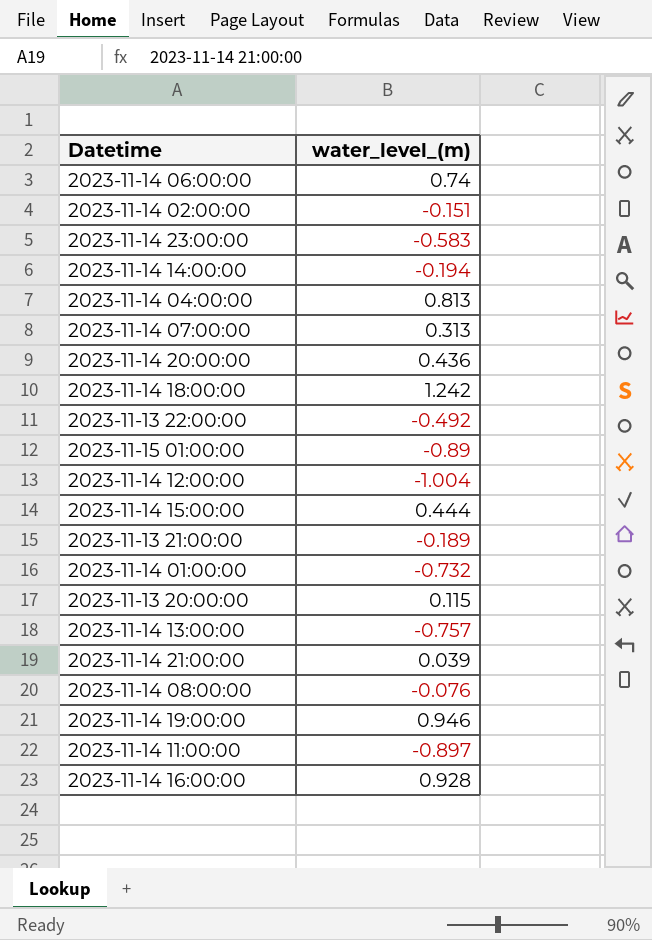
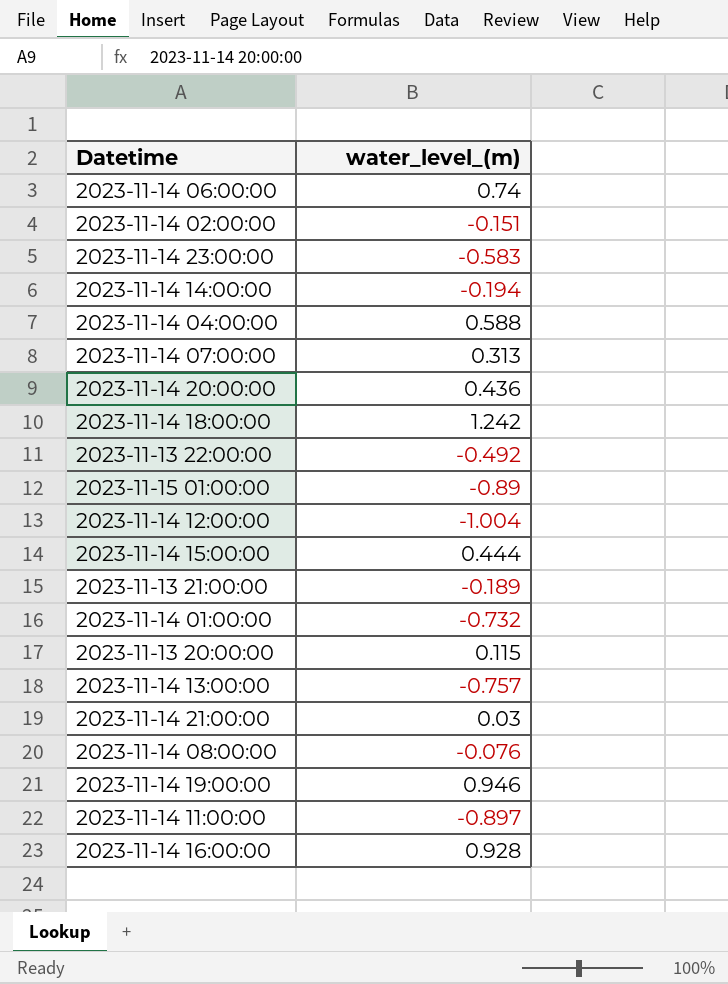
2023-11-14 04:00:00 | water_level_(m): 0.813 -> 0.588
2023-11-14 21:00:00 | water_level_(m): 0.039 -> 0.03

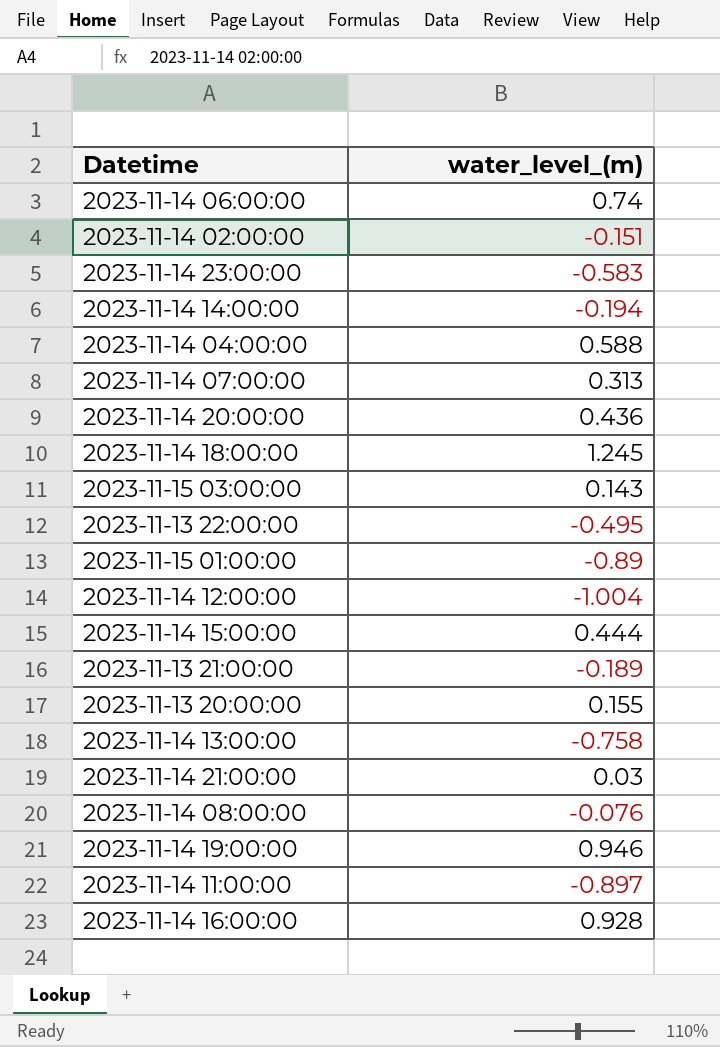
row 2023-11-14 01:00:00: -0.732 -> none
2023-11-14 18:00:00 | water_level_(m): 1.242 -> 1.245
row 2023-11-15 03:00:00: none -> 0.143
2023-11-13 22:00:00 | water_level_(m): -0.492 -> -0.495
2023-11-13 20:00:00 | water_level_(m): 0.115 -> 0.155
2023-11-14 13:00:00 | water_level_(m): -0.757 -> -0.758

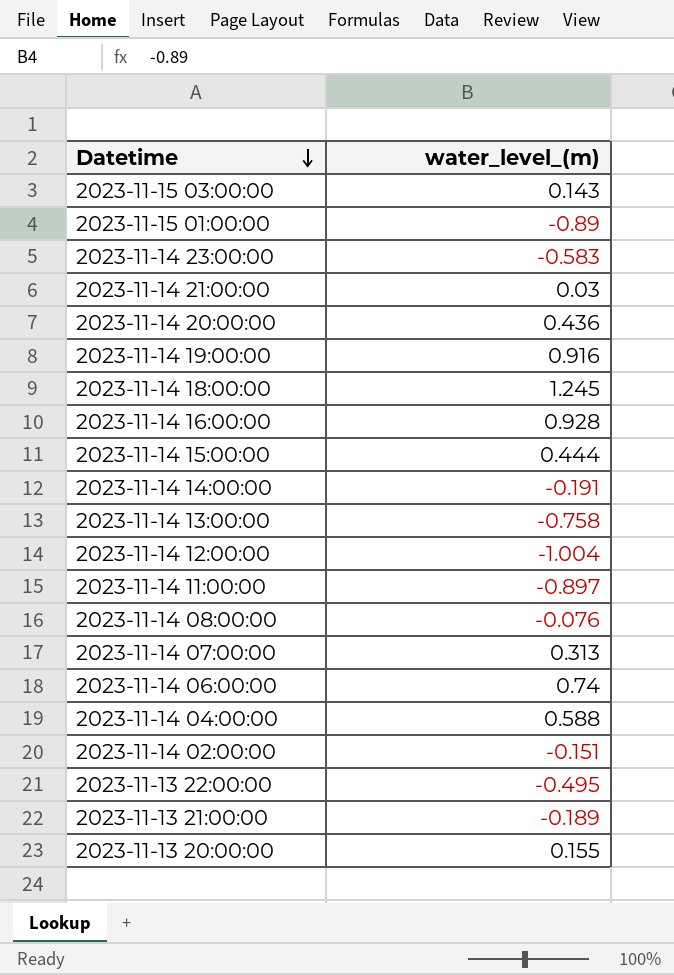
row order: none -> Datetime descending
2023-11-14 19:00:00 | water_level_(m): 0.946 -> 0.916
2023-11-14 14:00:00 | water_level_(m): -0.194 -> -0.191

